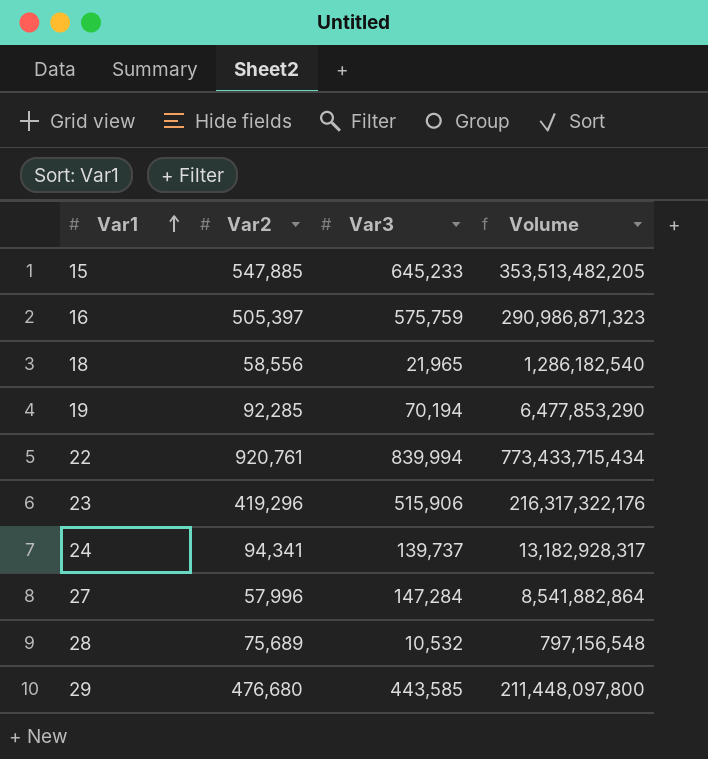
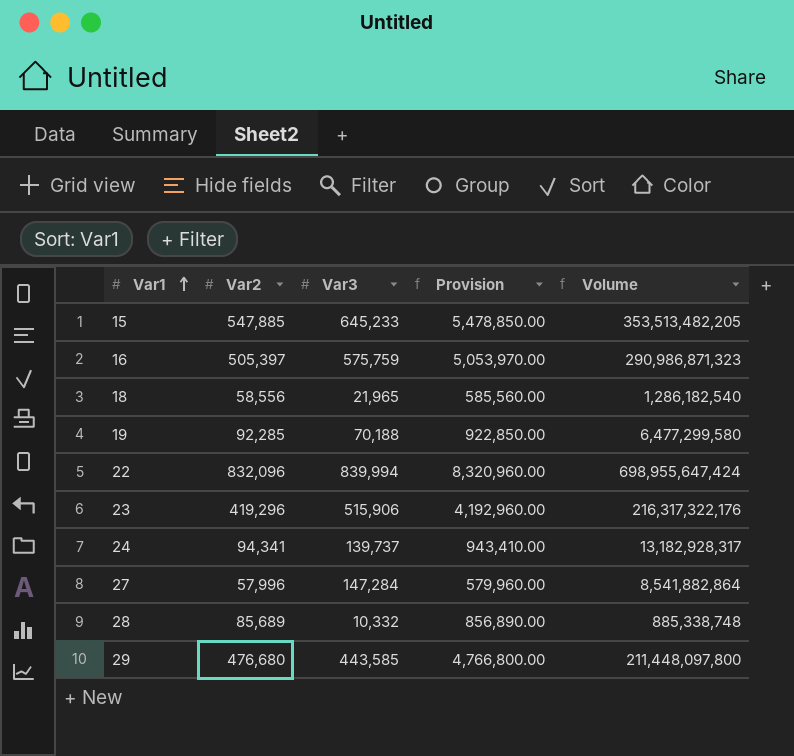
column Provision | formula: none -> [Var2] * 10
19 | Var3: 70,194 -> 70,188
19 | Volume: 6,477,853,290 -> 6,477,299,580
22 | Var2: 920,761 -> 832,096
22 | Volume: 773,433,715,434 -> 698,955,647,424
28 | Var2: 75,689 -> 85,689
28 | Var3: 10,532 -> 10,332
28 | Volume: 797,156,548 -> 885,338,748

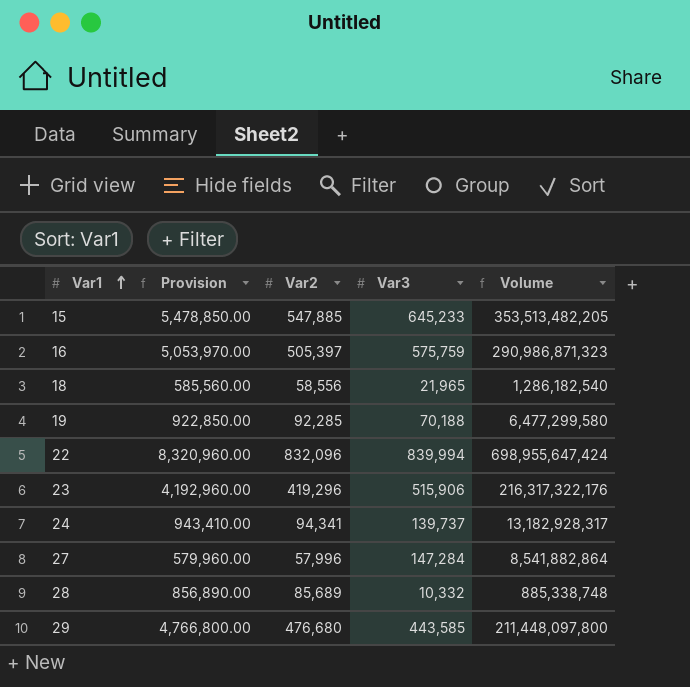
column Provision | position: 4 -> 2

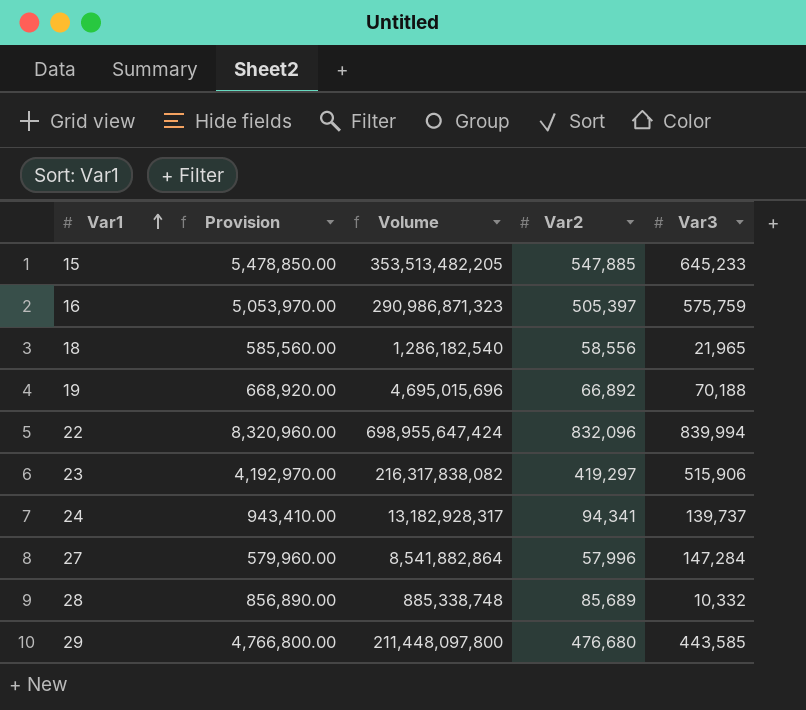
column Volume | position: 5 -> 3
19 | Provision: 922,850.00 -> 668,920.00
19 | Volume: 6,477,299,580 -> 4,695,015,696
19 | Var2: 92,285 -> 66,892
23 | Provision: 4,192,960.00 -> 4,192,970.00
23 | Volume: 216,317,322,176 -> 216,317,838,082
23 | Var2: 419,296 -> 419,297

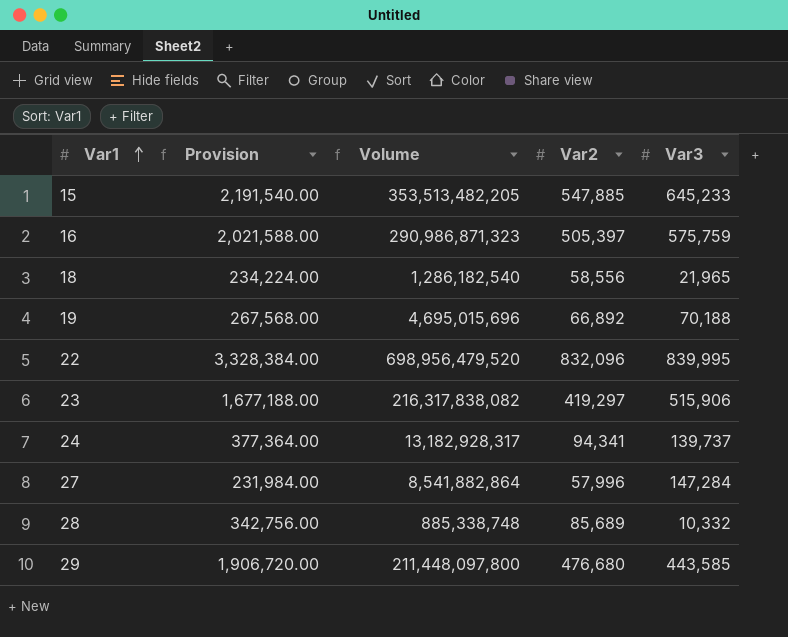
column Provision | formula: [Var2] * 10 -> [Var2] * 4
22 | Volume: 698,955,647,424 -> 698,956,479,520
22 | Var3: 839,994 -> 839,995

